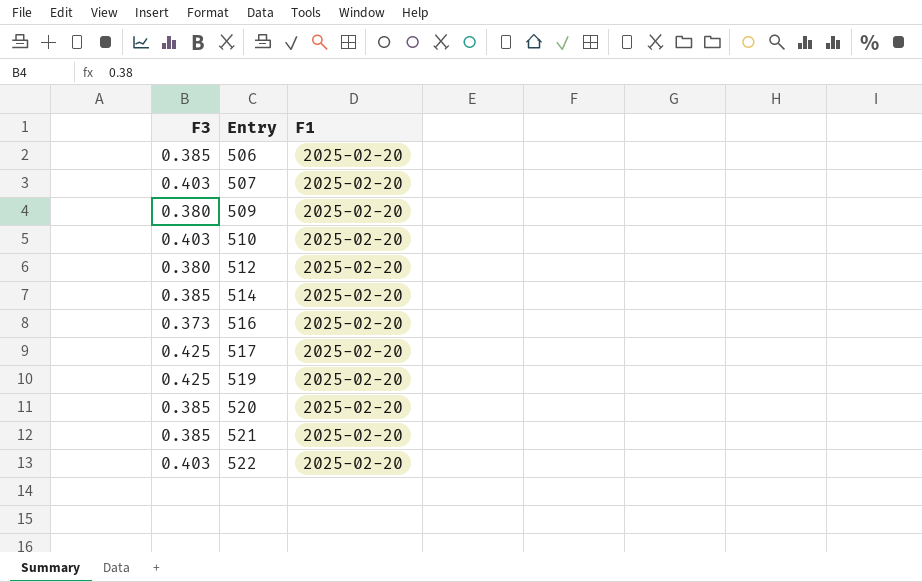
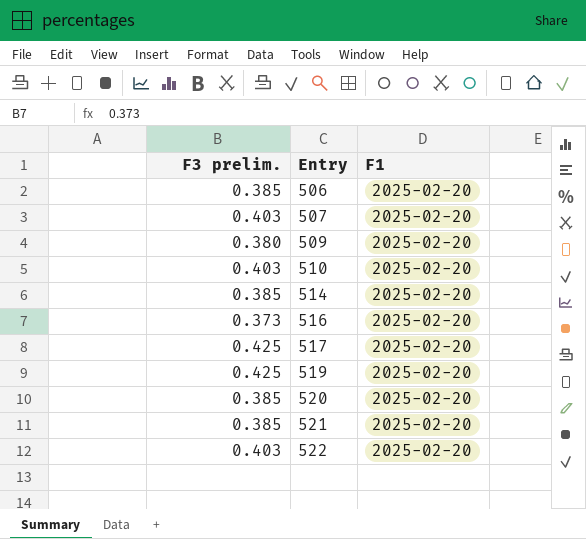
column name: F3 -> F3 prelim.
row 512: 0.380 | 2025-02-20 -> none

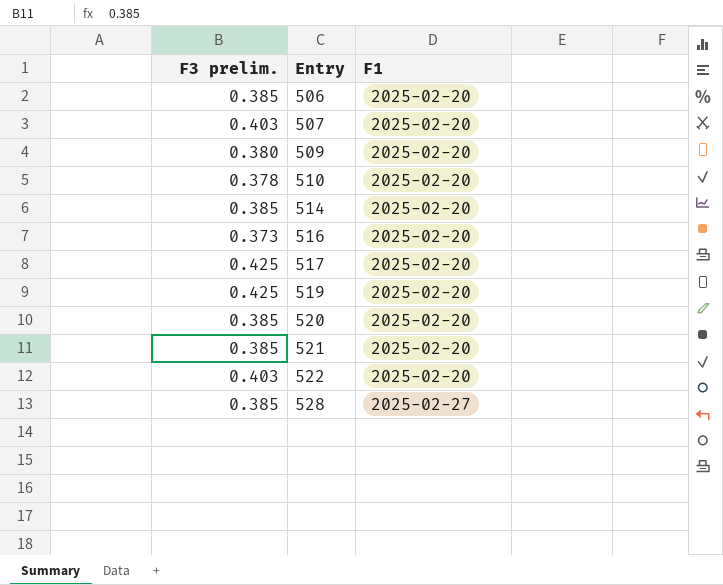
510 | F3 prelim.: 0.403 -> 0.378
row 528: none -> 0.385 | 2025-02-27

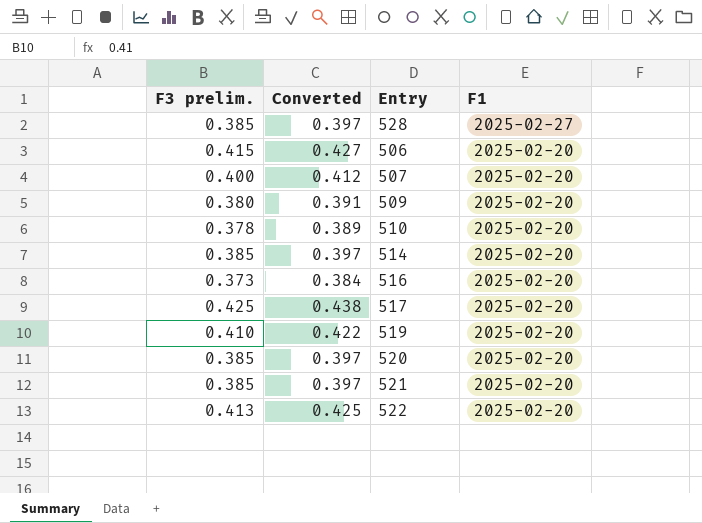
row order: Entry ascending -> F1 descending
column Converted | formula: none -> [F3 prelim.] * 1.03
506 | F3 prelim.: 0.385 -> 0.415
507 | F3 prelim.: 0.403 -> 0.400
519 | F3 prelim.: 0.425 -> 0.410
522 | F3 prelim.: 0.403 -> 0.413

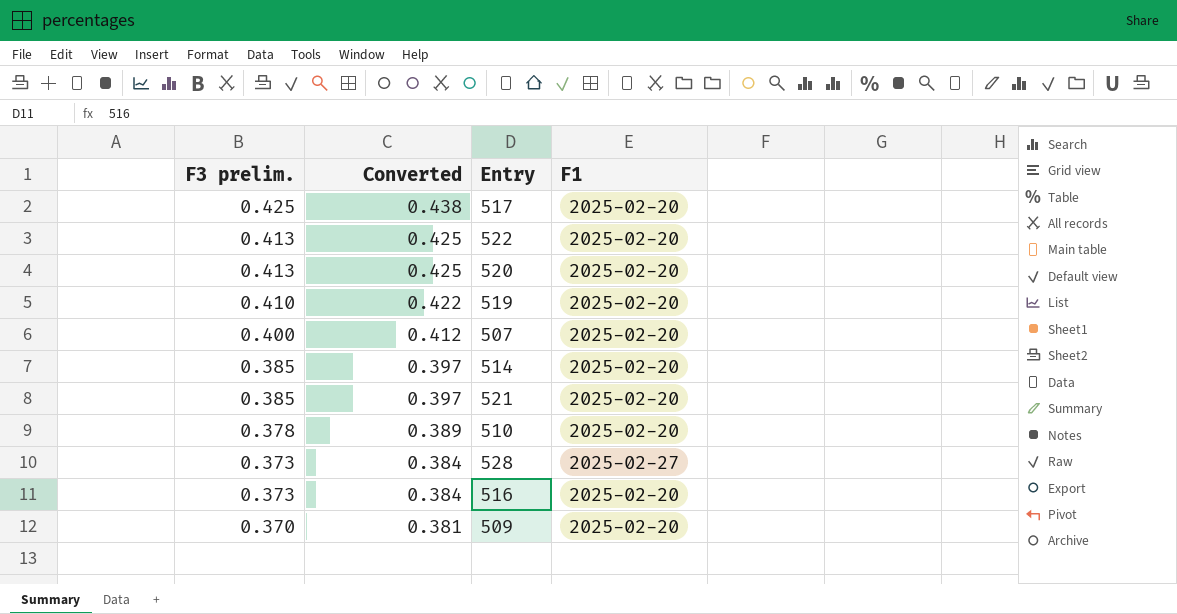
row order: F1 descending -> F3 prelim. descending
row 506: 0.415 | 0.427 | 2025-02-20 -> none
520 | F3 prelim.: 0.385 -> 0.413
520 | Converted: 0.397 -> 0.425
528 | F3 prelim.: 0.385 -> 0.373
528 | Converted: 0.397 -> 0.384
509 | F3 prelim.: 0.380 -> 0.370
509 | Converted: 0.391 -> 0.381

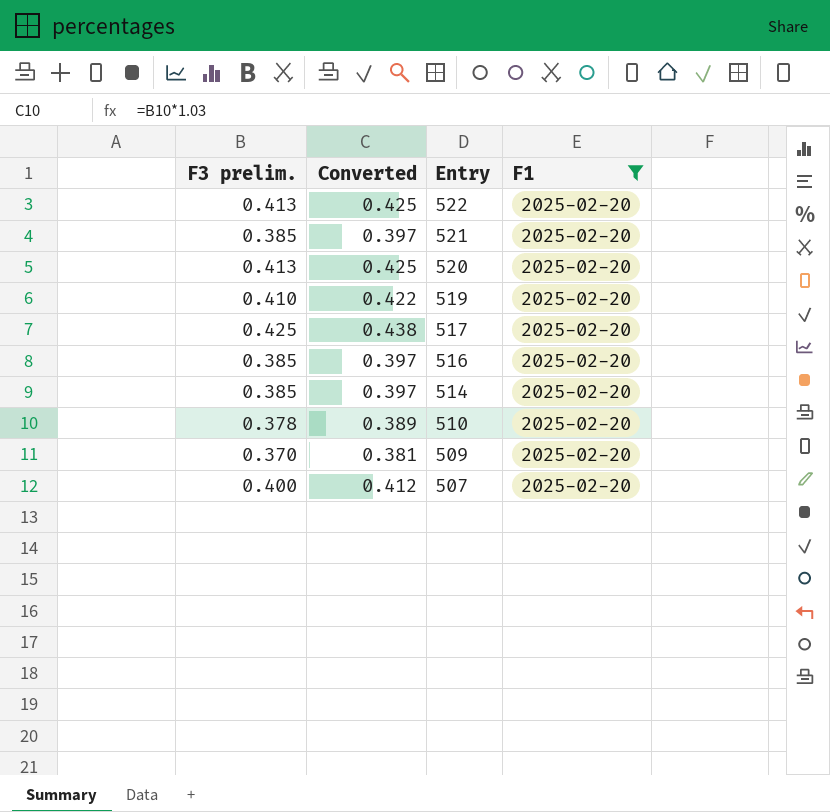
filter: none -> F1 = 2025-02-20
row order: F3 prelim. descending -> Entry descending
516 | F3 prelim.: 0.373 -> 0.385
516 | Converted: 0.384 -> 0.397

